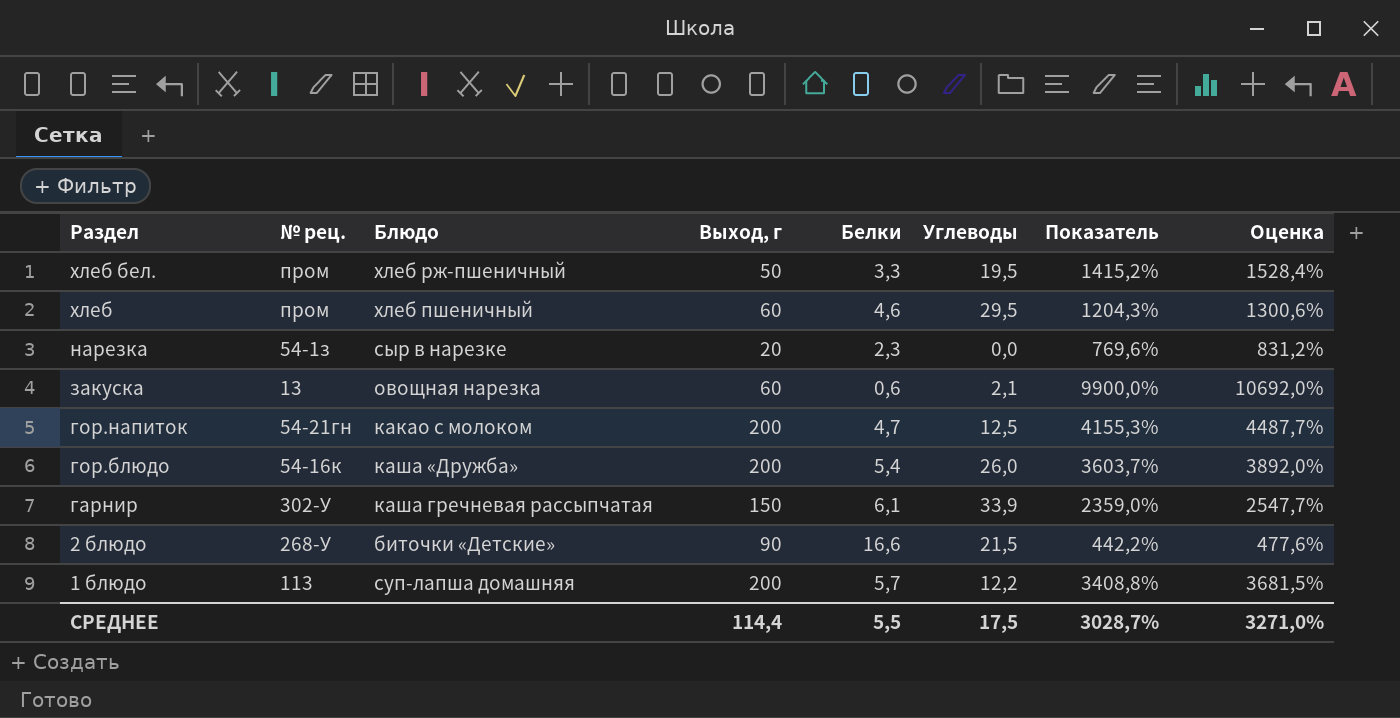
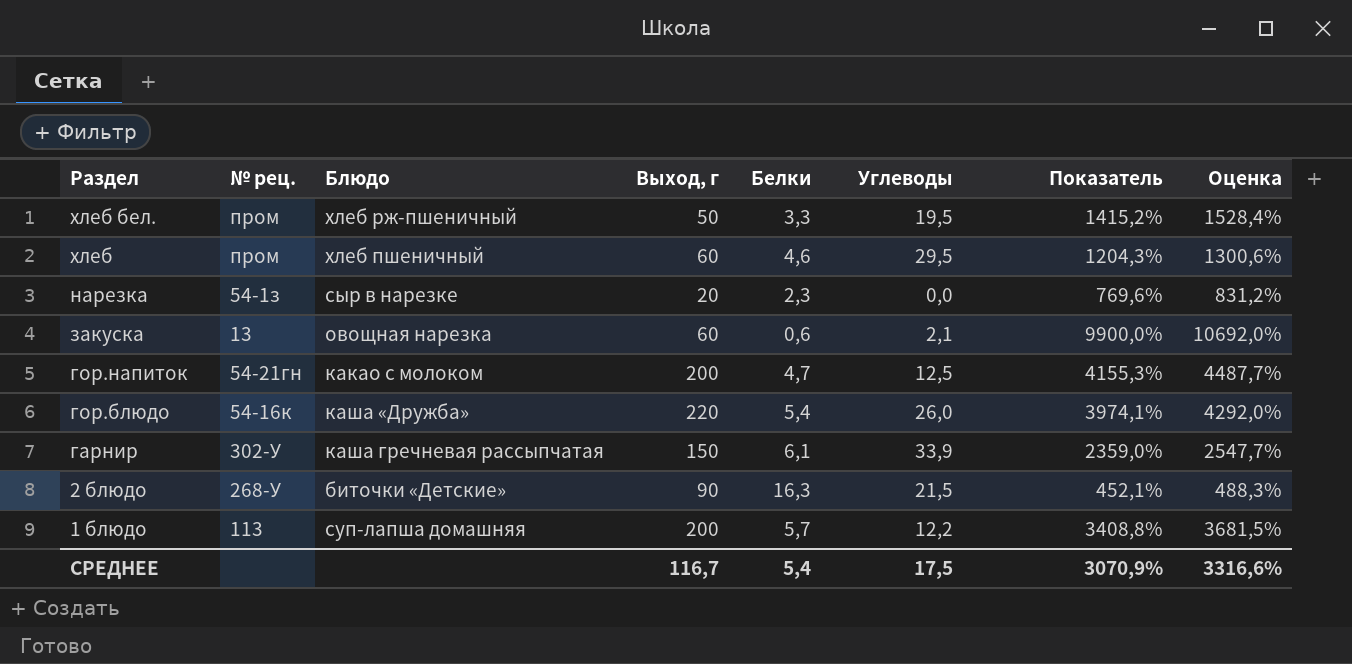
гор.блюдо | Выход, г: 200 -> 220
гор.блюдо | Показатель: 3603,7% -> 3974,1%
гор.блюдо | Оценка: 3892,0% -> 4292,0%
2 блюдо | Белки: 16,6 -> 16,3
2 блюдо | Показатель: 442,2% -> 452,1%
2 блюдо | Оценка: 477,6% -> 488,3%
СРЕДНЕЕ | Выход, г: 114,4 -> 116,7
СРЕДНЕЕ | Белки: 5,5 -> 5,4
СРЕДНЕЕ | Показатель: 3028,7% -> 3070,9%
СРЕДНЕЕ | Оценка: 3271,0% -> 3316,6%

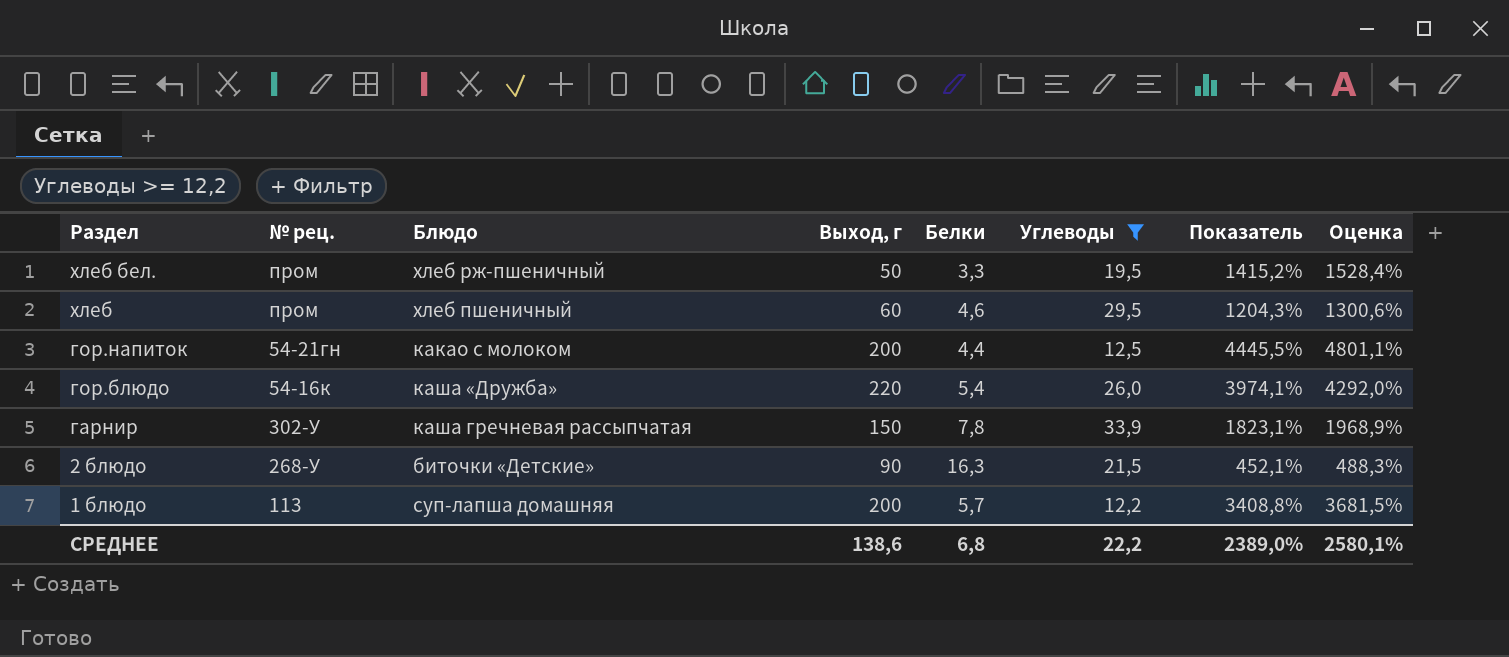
filter: none -> Углеводы >= 12,2
гор.напиток | Белки: 4,7 -> 4,4
гор.напиток | Показатель: 4155,3% -> 4445,5%
гор.напиток | Оценка: 4487,7% -> 4801,1%
гарнир | Белки: 6,1 -> 7,8
гарнир | Показатель: 2359,0% -> 1823,1%
гарнир | Оценка: 2547,7% -> 1968,9%
СРЕДНЕЕ | Выход, г: 116,7 -> 138,6
СРЕДНЕЕ | Белки: 5,4 -> 6,8
СРЕДНЕЕ | Углеводы: 17,5 -> 22,2
СРЕДНЕЕ | Показатель: 3070,9% -> 2389,0%
СРЕДНЕЕ | Оценка: 3316,6% -> 2580,1%

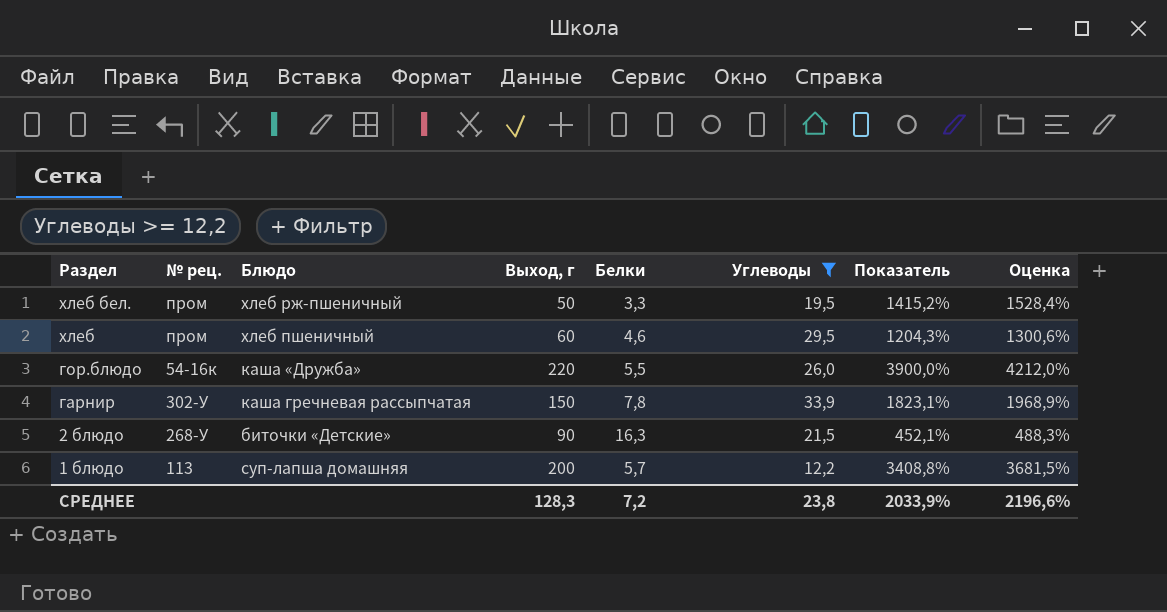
row гор.напиток: 54-21гн | какао с молоком | 200 | 4,4 | 12,5 | 4445,5% | 4801,1% -> none
гор.блюдо | Белки: 5,4 -> 5,5
гор.блюдо | Показатель: 3974,1% -> 3900,0%
гор.блюдо | Оценка: 4292,0% -> 4212,0%
СРЕДНЕЕ | Выход, г: 138,6 -> 128,3
СРЕДНЕЕ | Белки: 6,8 -> 7,2
СРЕДНЕЕ | Углеводы: 22,2 -> 23,8
СРЕДНЕЕ | Показатель: 2389,0% -> 2033,9%
СРЕДНЕЕ | Оценка: 2580,1% -> 2196,6%

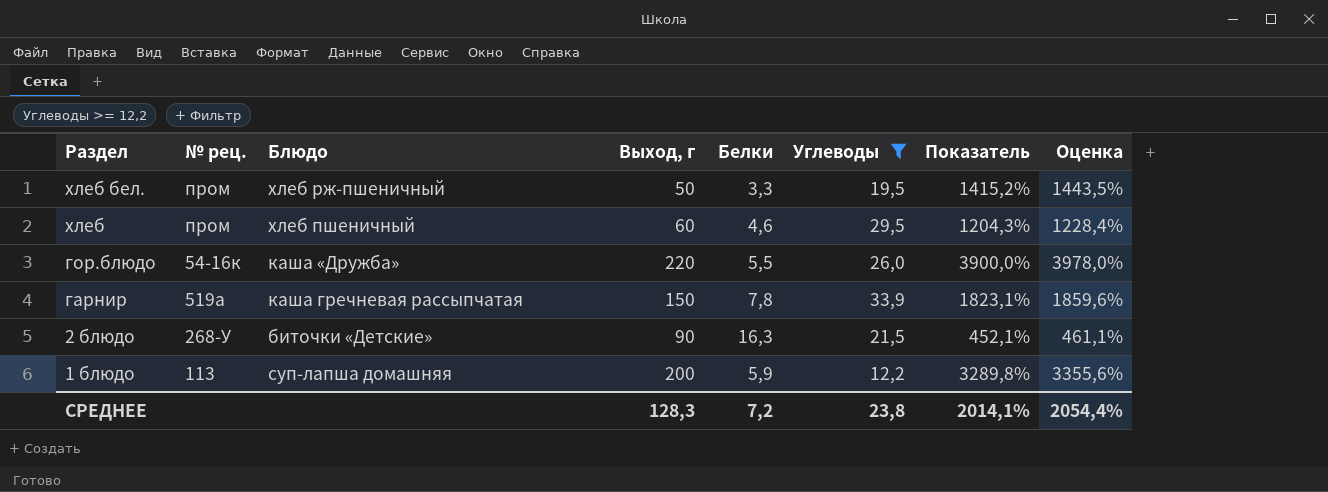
column Оценка | formula: [Показатель] * 1,08 -> [Показатель] * 1,02
гарнир | № рец.: 302-У -> 519а
1 блюдо | Белки: 5,7 -> 5,9
1 блюдо | Показатель: 3408,8% -> 3289,8%
СРЕДНЕЕ | Показатель: 2033,9% -> 2014,1%
СРЕДНЕЕ | Оценка: 2196,6% -> 2054,4%

